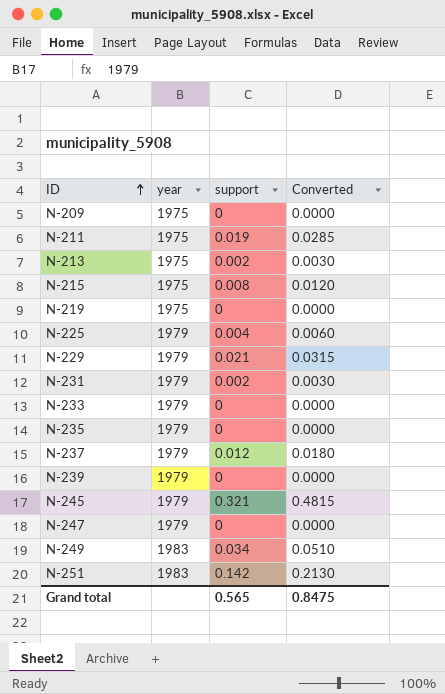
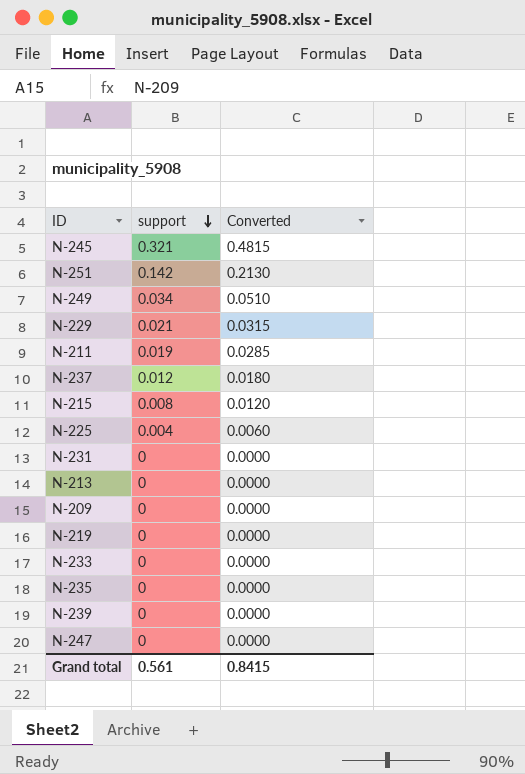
row order: ID ascending -> support descending
column year | position: 2 -> none
N-231 | support: 0.002 -> 0
N-231 | Converted: 0.0030 -> 0.0000
N-213 | support: 0.002 -> 0
N-213 | Converted: 0.0030 -> 0.0000
Grand total | support: 0.565 -> 0.561
Grand total | Converted: 0.8475 -> 0.8415

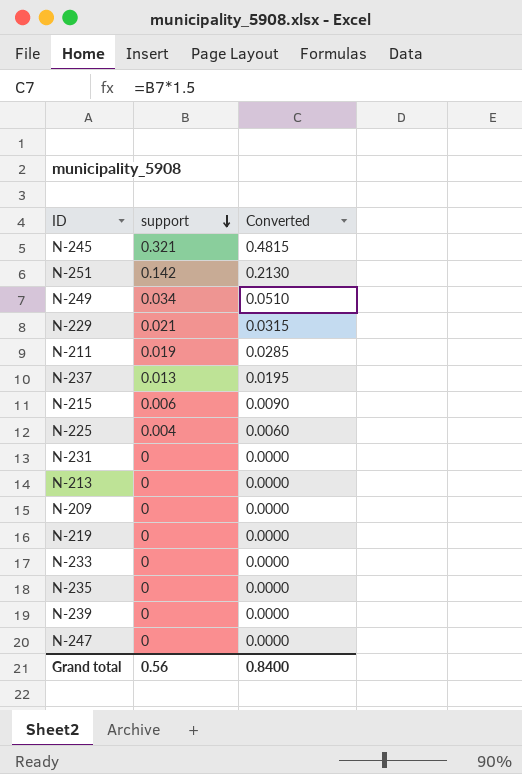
N-237 | support: 0.012 -> 0.013
N-237 | Converted: 0.0180 -> 0.0195
N-215 | support: 0.008 -> 0.006
N-215 | Converted: 0.0120 -> 0.0090
Grand total | support: 0.561 -> 0.56
Grand total | Converted: 0.8415 -> 0.8400

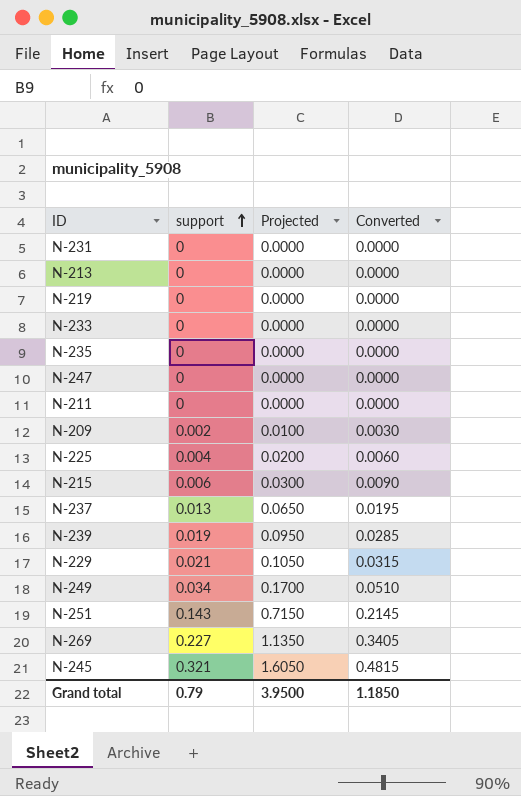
row order: support descending -> support ascending
column Projected | formula: none -> [support] * 5
N-211 | support: 0.019 -> 0
N-211 | Converted: 0.0285 -> 0.0000
N-209 | support: 0 -> 0.002
N-209 | Converted: 0.0000 -> 0.0030
N-239 | support: 0 -> 0.019
N-239 | Converted: 0.0000 -> 0.0285
N-251 | support: 0.142 -> 0.143
N-251 | Converted: 0.2130 -> 0.2145
row N-269: none -> 0.227 | 1.1350 | 0.3405
Grand total | support: 0.56 -> 0.79
Grand total | Converted: 0.8400 -> 1.1850

